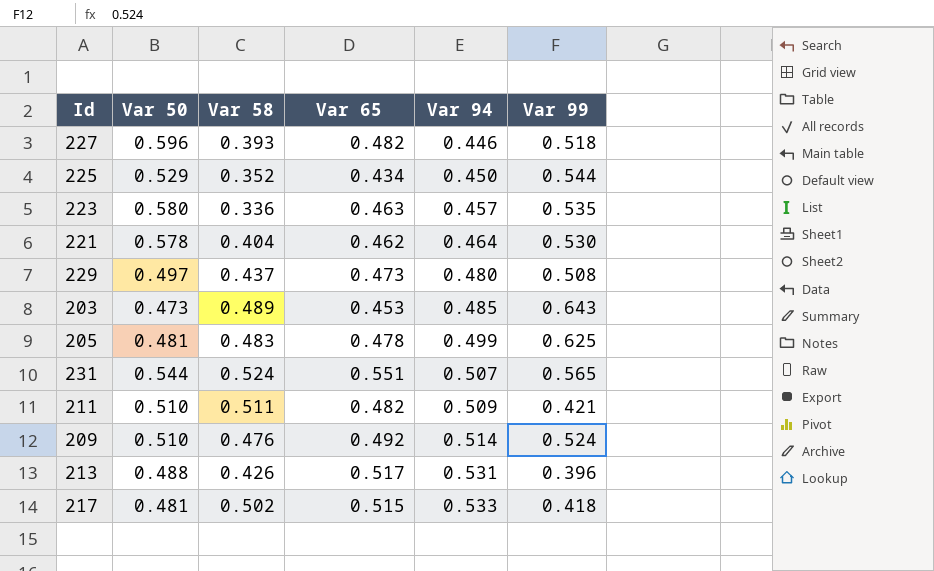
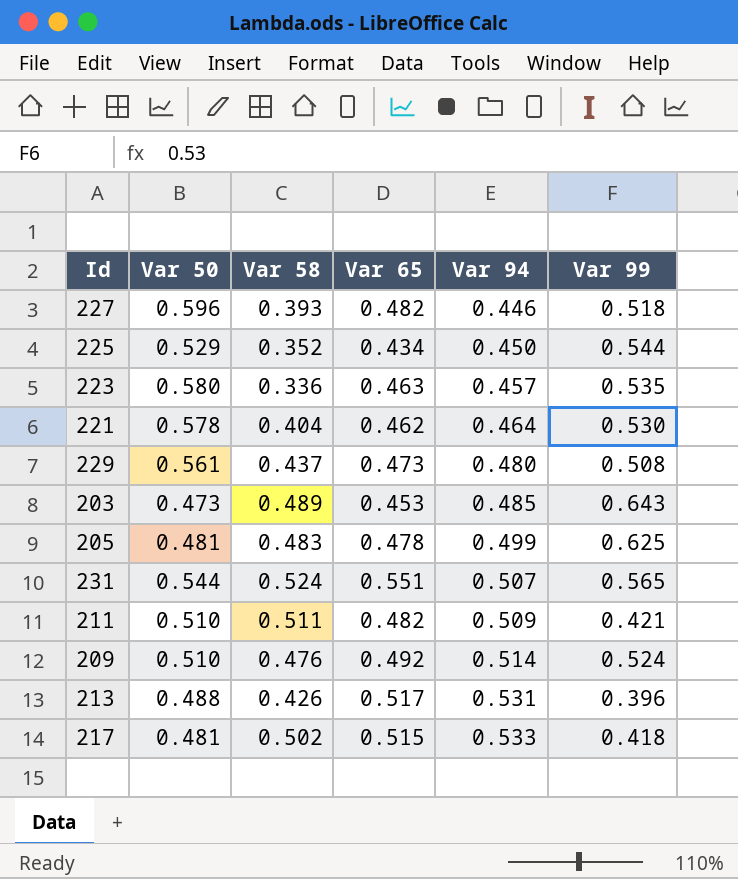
229 | Var 50: 0.497 -> 0.561

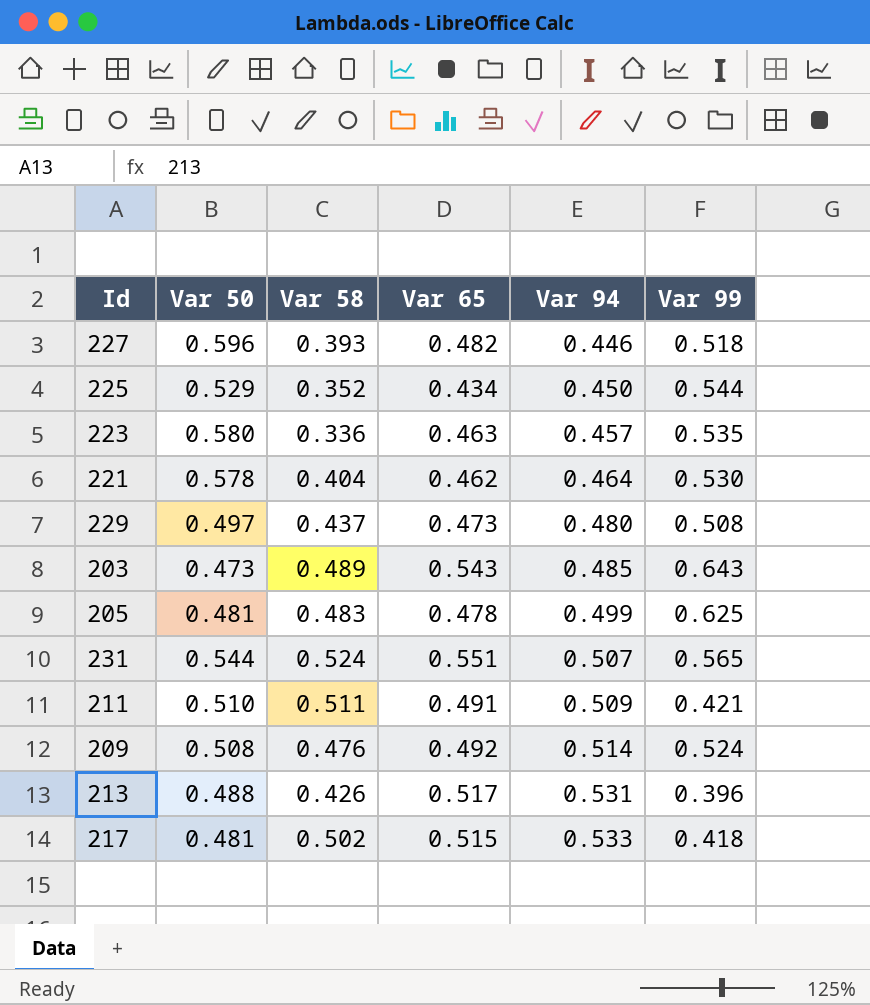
229 | Var 50: 0.561 -> 0.497
203 | Var 65: 0.453 -> 0.543
211 | Var 65: 0.482 -> 0.491
209 | Var 50: 0.510 -> 0.508

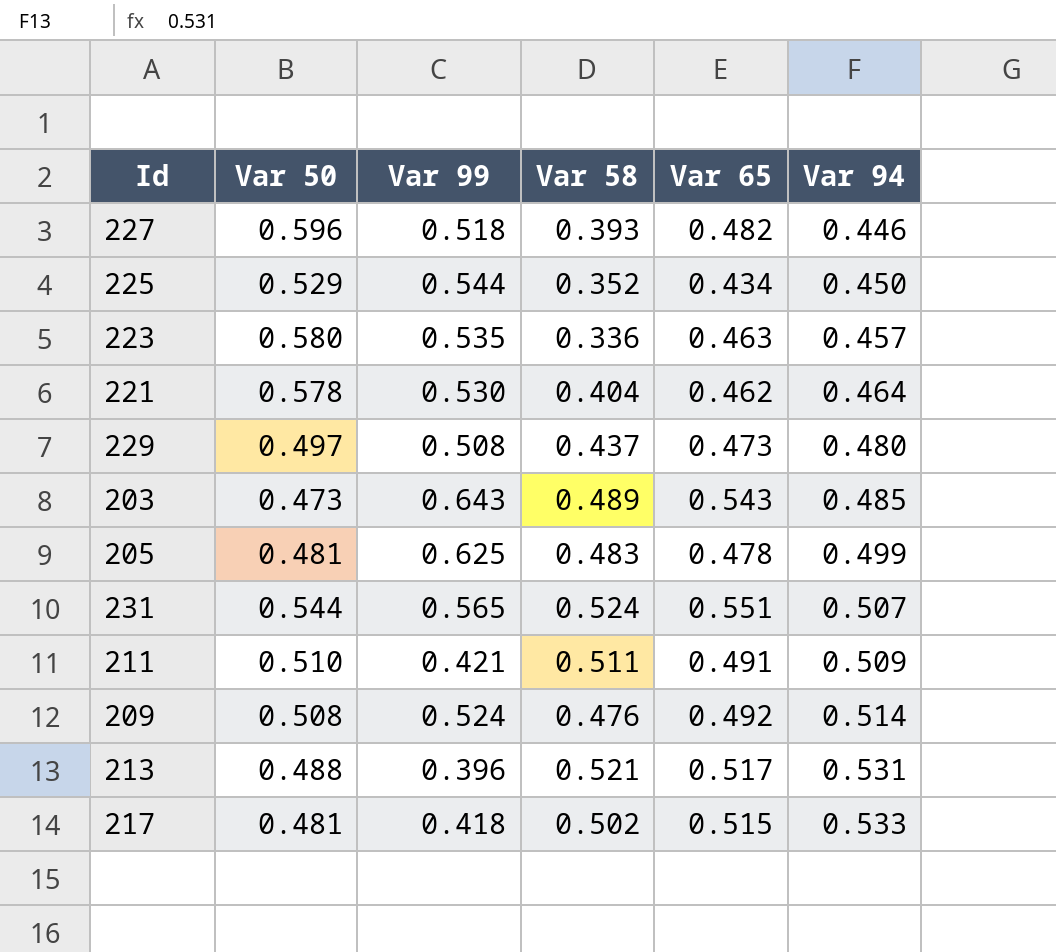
column Var 99 | position: 6 -> 3
213 | Var 58: 0.426 -> 0.521

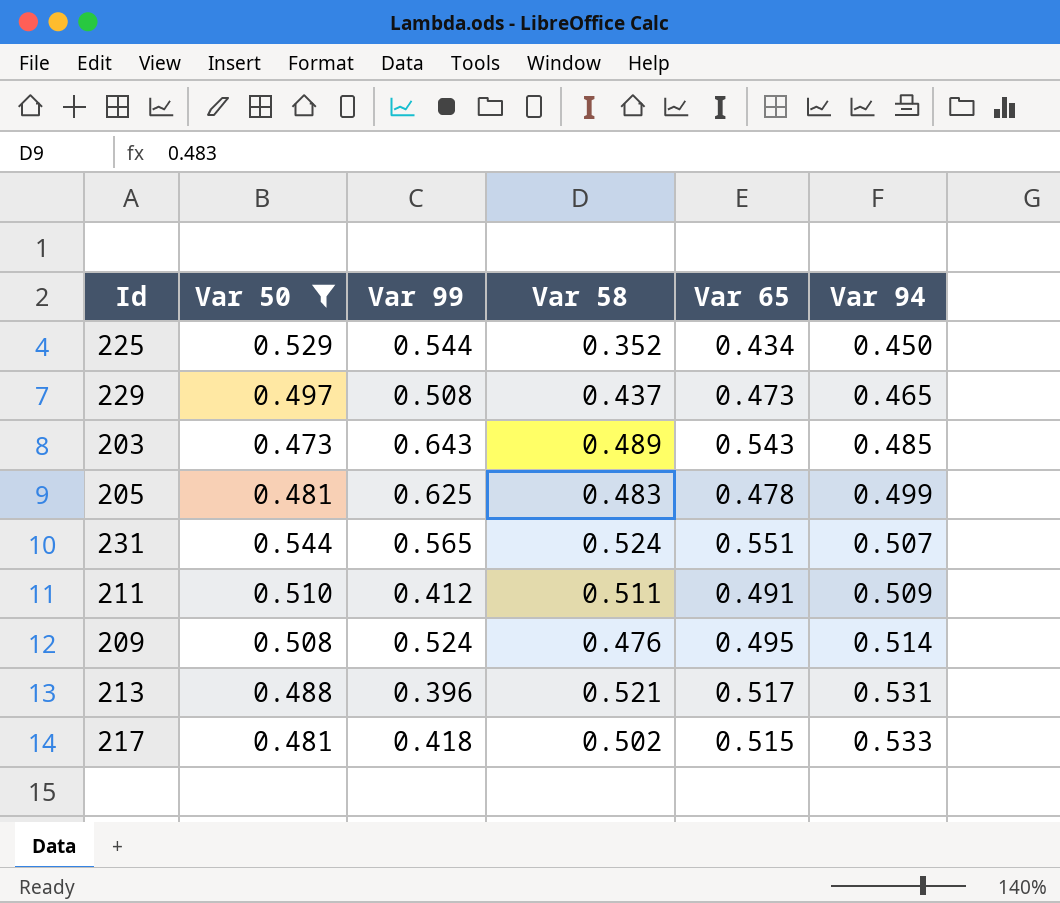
filter: none -> Var 50 <= 0.544
229 | Var 94: 0.480 -> 0.465
211 | Var 99: 0.421 -> 0.412
209 | Var 65: 0.492 -> 0.495

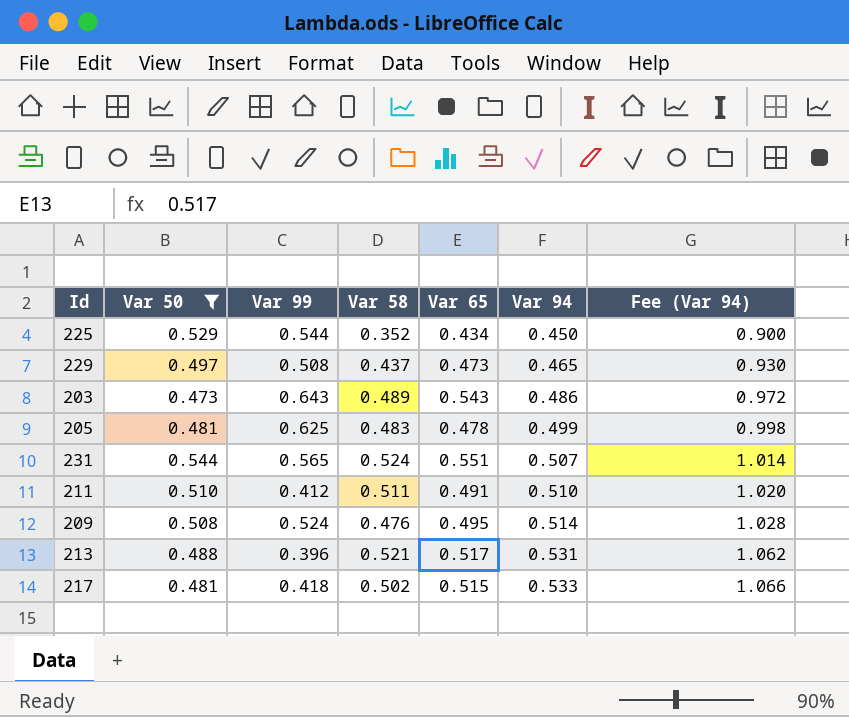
column Fee (Var 94) | formula: none -> [Var 94] * 2
203 | Var 94: 0.485 -> 0.486
211 | Var 94: 0.509 -> 0.510

